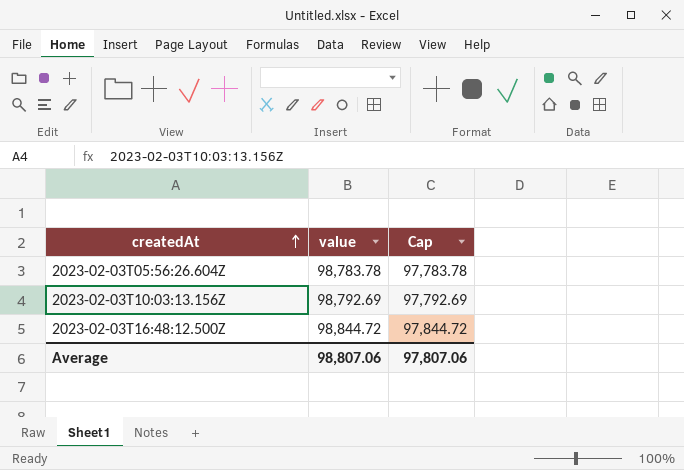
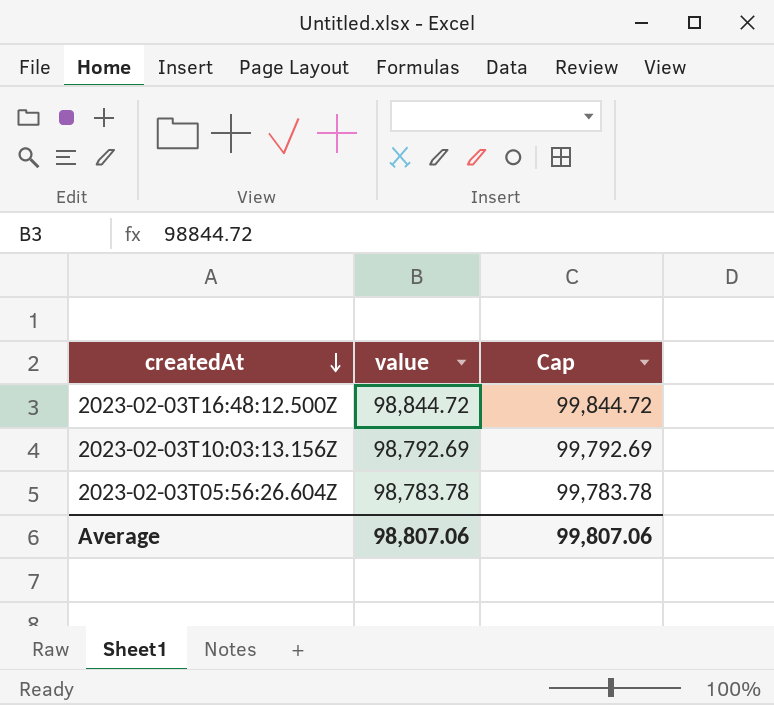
row order: createdAt ascending -> createdAt descending
column Cap | formula: [value] - 1000 -> [value] + 1000
Average | Cap: 97,807.06 -> 99,807.06

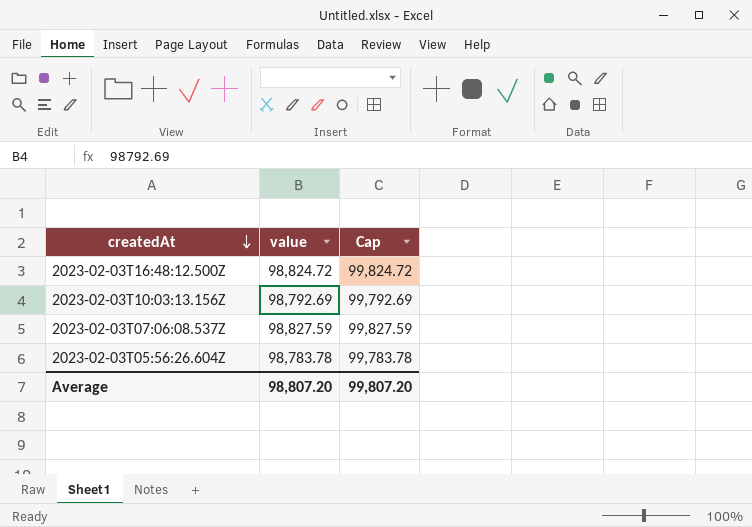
2023-02-03T16:48:12.500Z | value: 98,844.72 -> 98,824.72
2023-02-03T16:48:12.500Z | Cap: 99,844.72 -> 99,824.72
row 2023-02-03T07:06:08.537Z: none -> 98,827.59 | 99,827.59
Average | value: 98,807.06 -> 98,807.20
Average | Cap: 99,807.06 -> 99,807.20

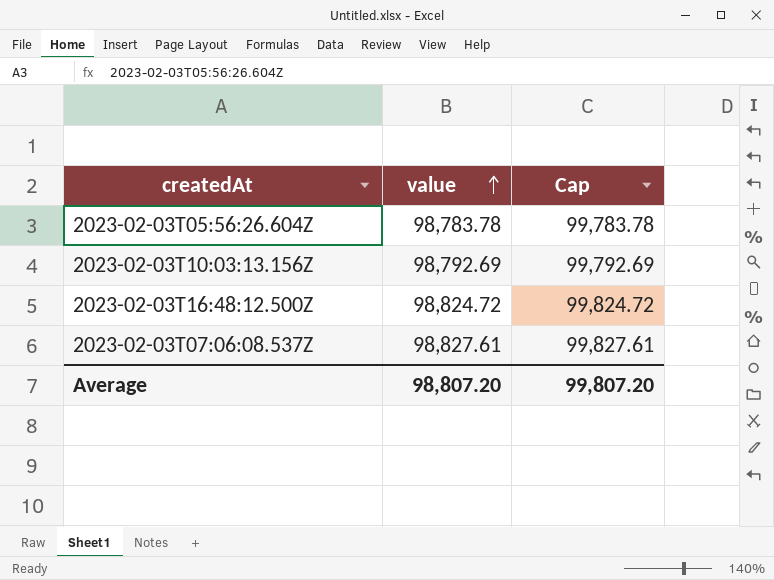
row order: createdAt descending -> value ascending
2023-02-03T07:06:08.537Z | value: 98,827.59 -> 98,827.61
2023-02-03T07:06:08.537Z | Cap: 99,827.59 -> 99,827.61

